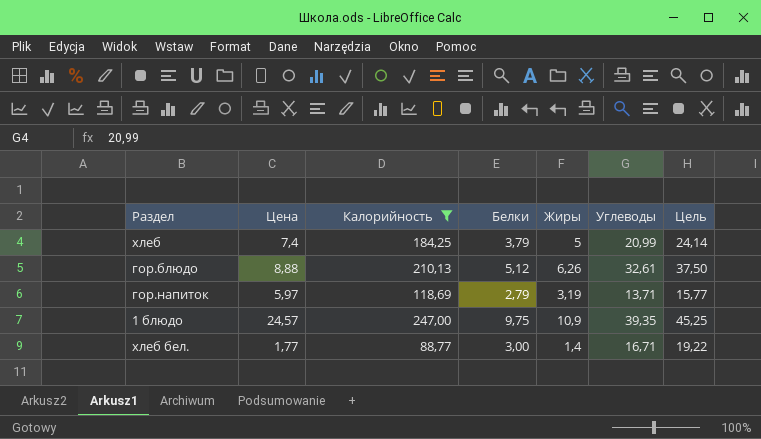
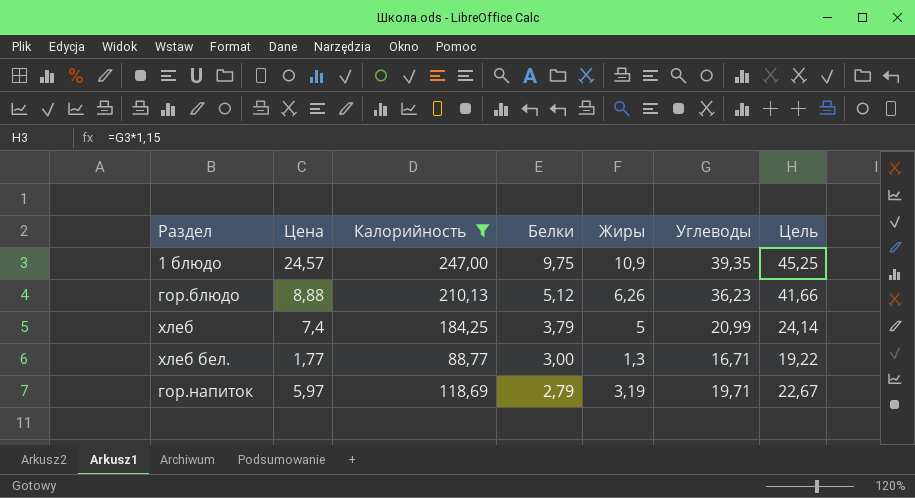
row order: none -> Белки descending
гор.блюдо | Углеводы: 32,61 -> 36,23
гор.блюдо | Цель: 37,50 -> 41,66
хлеб бел. | Жиры: 1,4 -> 1,3
гор.напиток | Углеводы: 13,71 -> 19,71
гор.напиток | Цель: 15,77 -> 22,67

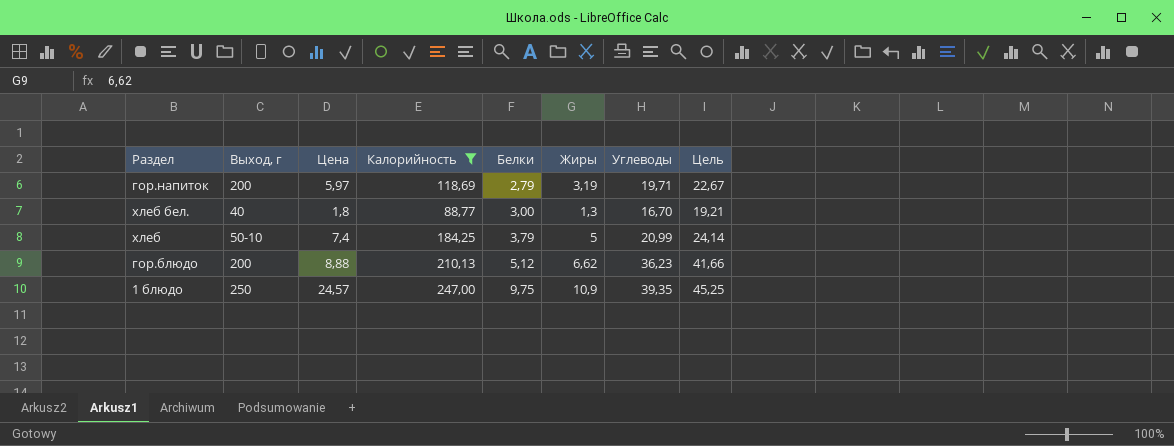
row order: Белки descending -> Белки ascending
column Выход, г | position: none -> 2
хлеб бел. | Цена: 1,77 -> 1,8
хлеб бел. | Углеводы: 16,71 -> 16,70
хлеб бел. | Цель: 19,22 -> 19,21
гор.блюдо | Жиры: 6,26 -> 6,62

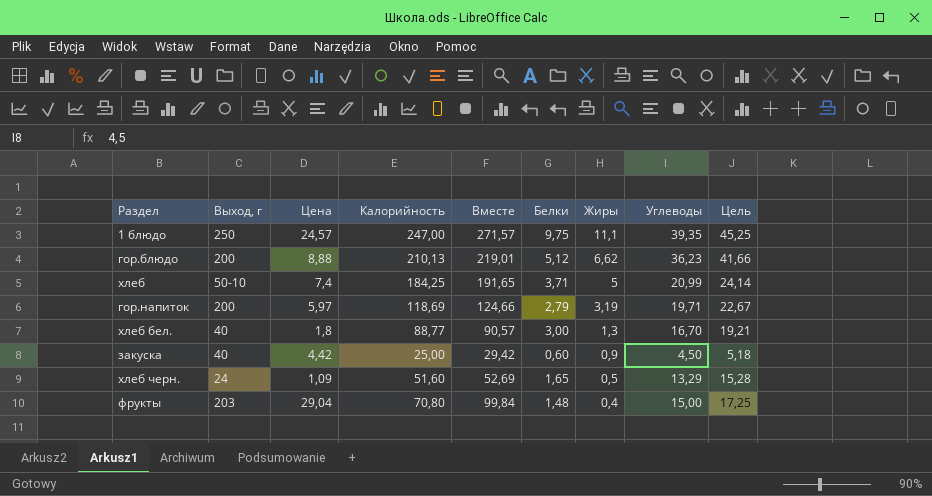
filter: Калорийность >= 88,77 -> none
row order: Белки ascending -> Жиры descending
column Вместе | formula: none -> [Цена] + [Калорийность]
1 блюдо | Жиры: 10,9 -> 11,1
хлеб | Белки: 3,79 -> 3,71

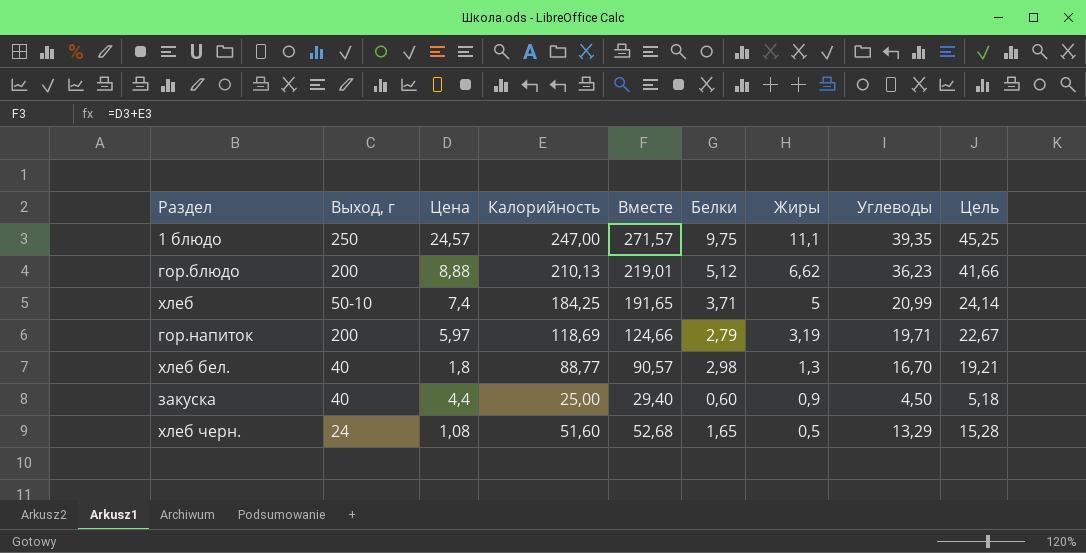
row фрукты: 203 | 29,04 | 70,80 | 99,84 | 1,48 | 0,4 | 15,00 | 17,25 -> none
хлеб бел. | Белки: 3,00 -> 2,98
закуска | Цена: 4,42 -> 4,4
закуска | Вместе: 29,42 -> 29,40
хлеб черн. | Цена: 1,09 -> 1,08
хлеб черн. | Вместе: 52,69 -> 52,68

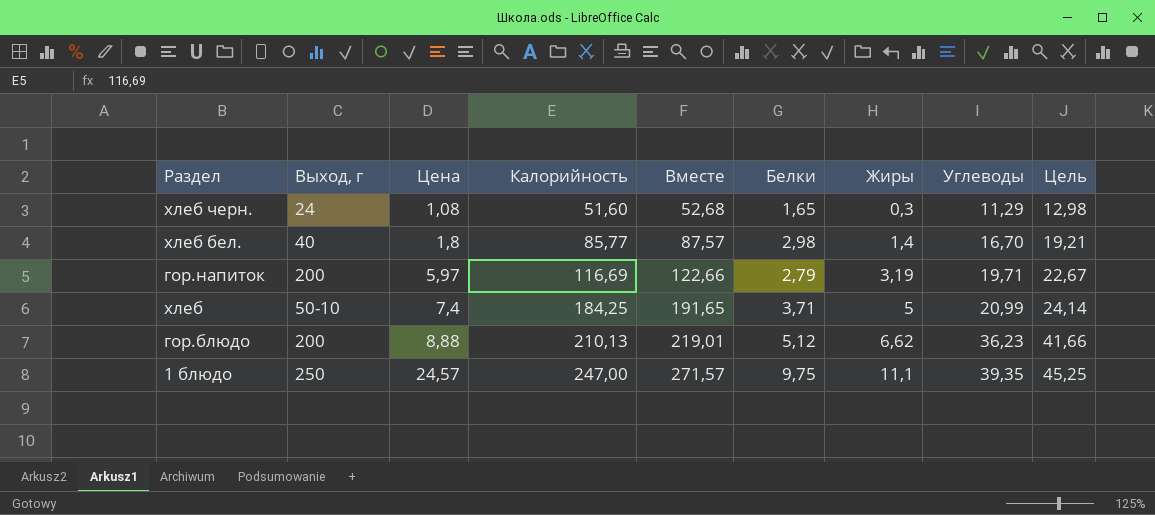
row order: Жиры descending -> Цена ascending
row закуска: 40 | 4,4 | 25,00 | 29,40 | 0,60 | 0,9 | 4,50 | 5,18 -> none
хлеб черн. | Жиры: 0,5 -> 0,3
хлеб черн. | Углеводы: 13,29 -> 11,29
хлеб черн. | Цель: 15,28 -> 12,98
хлеб бел. | Калорийность: 88,77 -> 85,77
хлеб бел. | Вместе: 90,57 -> 87,57
хлеб бел. | Жиры: 1,3 -> 1,4
гор.напиток | Калорийность: 118,69 -> 116,69
гор.напиток | Вместе: 124,66 -> 122,66

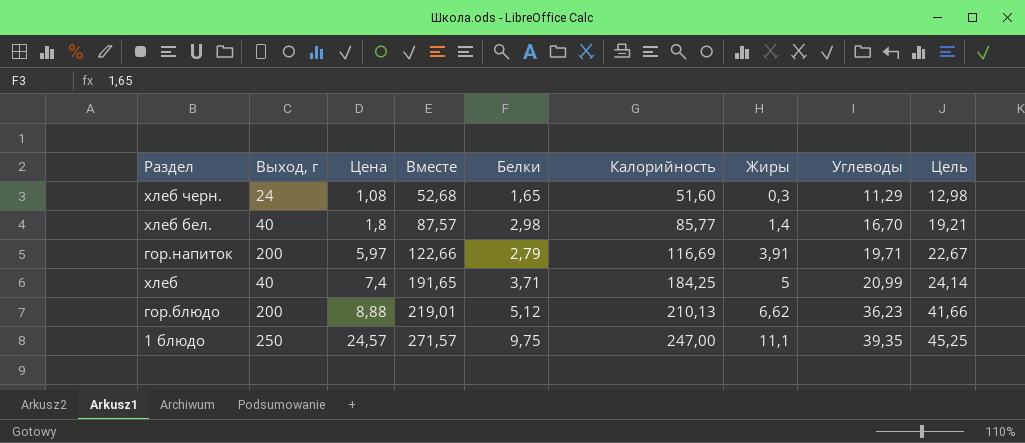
column Калорийность | position: 4 -> 6
гор.напиток | Жиры: 3,19 -> 3,91
хлеб | Выход, г: 50-10 -> 40

